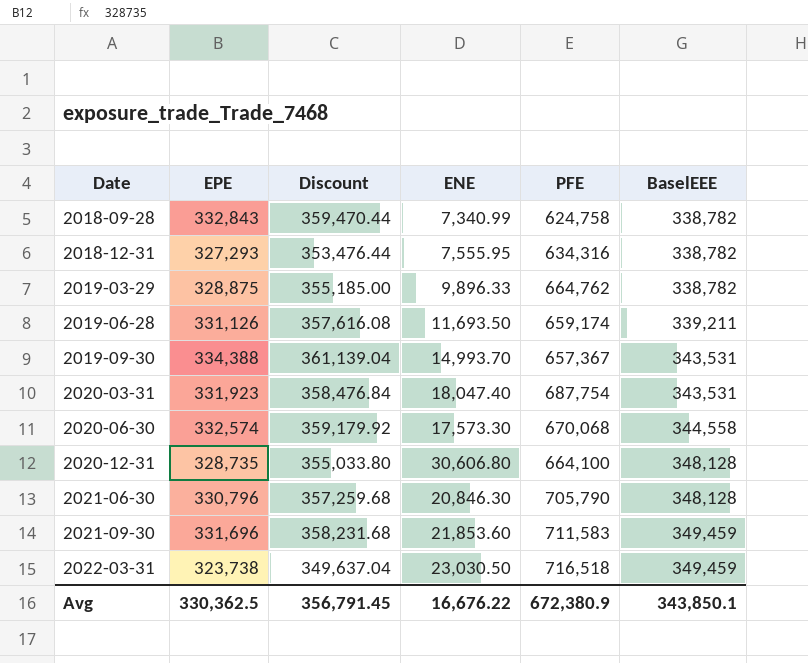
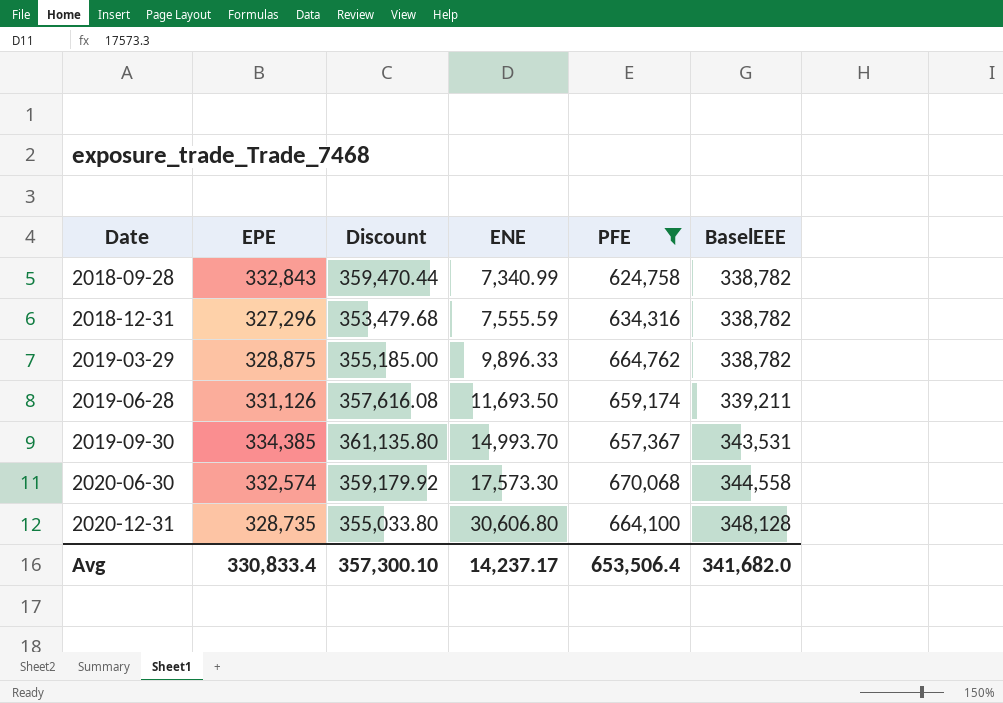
filter: none -> PFE <= 670,068
2018-12-31 | EPE: 327,293 -> 327,296
2018-12-31 | Discount: 353,476.44 -> 353,479.68
2018-12-31 | ENE: 7,555.95 -> 7,555.59
2019-09-30 | EPE: 334,388 -> 334,385
2019-09-30 | Discount: 361,139.04 -> 361,135.80
Avg | EPE: 330,362.5 -> 330,833.4
Avg | Discount: 356,791.45 -> 357,300.10
Avg | ENE: 16,676.22 -> 14,237.17
Avg | PFE: 672,380.9 -> 653,506.4
Avg | BaselEEE: 343,850.1 -> 341,682.0

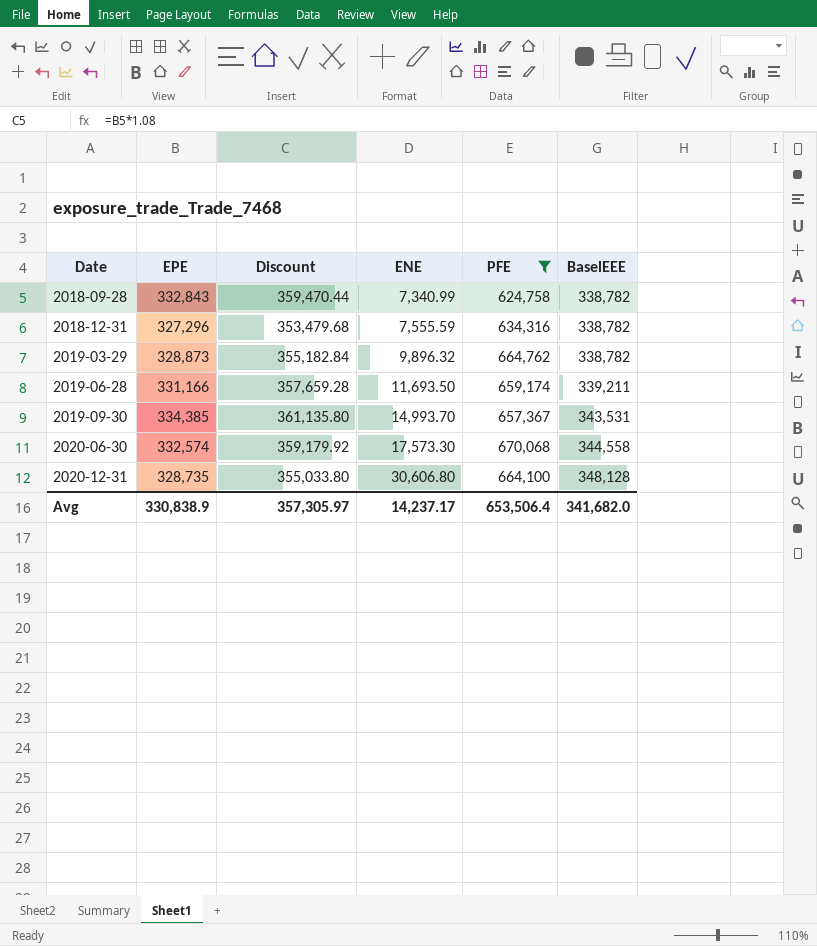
2019-03-29 | EPE: 328,875 -> 328,873
2019-03-29 | Discount: 355,185.00 -> 355,182.84
2019-03-29 | ENE: 9,896.33 -> 9,896.32
2019-06-28 | EPE: 331,126 -> 331,166
2019-06-28 | Discount: 357,616.08 -> 357,659.28
Avg | EPE: 330,833.4 -> 330,838.9
Avg | Discount: 357,300.10 -> 357,305.97

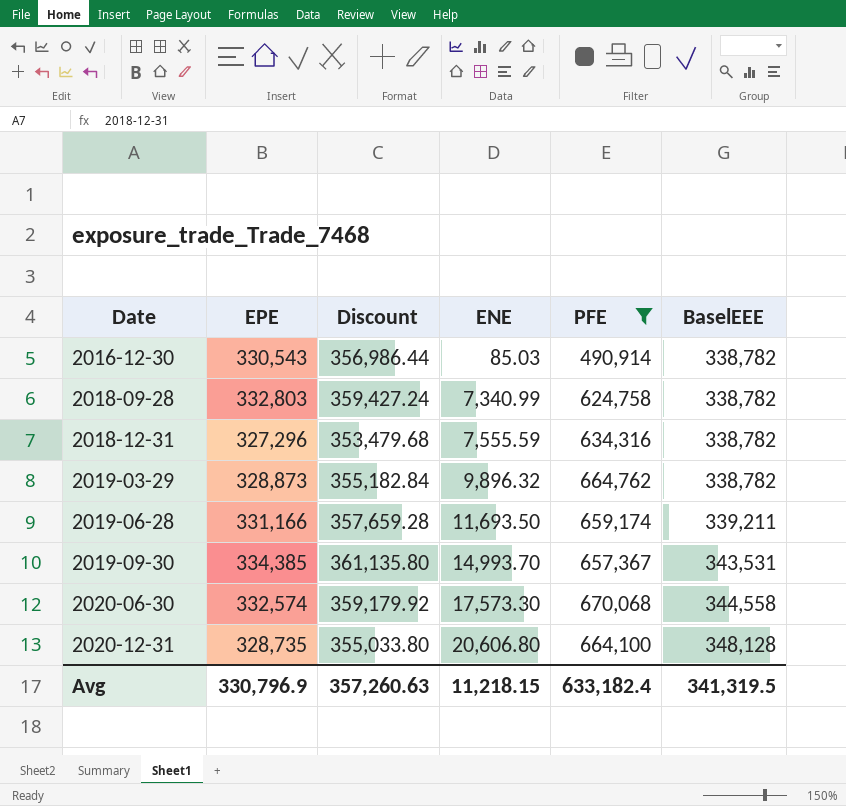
row 2016-12-30: none -> 330,543 | 356,986.44 | 85.03 | 490,914 | 338,782
2018-09-28 | EPE: 332,843 -> 332,803
2018-09-28 | Discount: 359,470.44 -> 359,427.24
2020-12-31 | ENE: 30,606.80 -> 20,606.80
Avg | EPE: 330,838.9 -> 330,796.9
Avg | Discount: 357,305.97 -> 357,260.63
Avg | ENE: 14,237.17 -> 11,218.15
Avg | PFE: 653,506.4 -> 633,182.4
Avg | BaselEEE: 341,682.0 -> 341,319.5

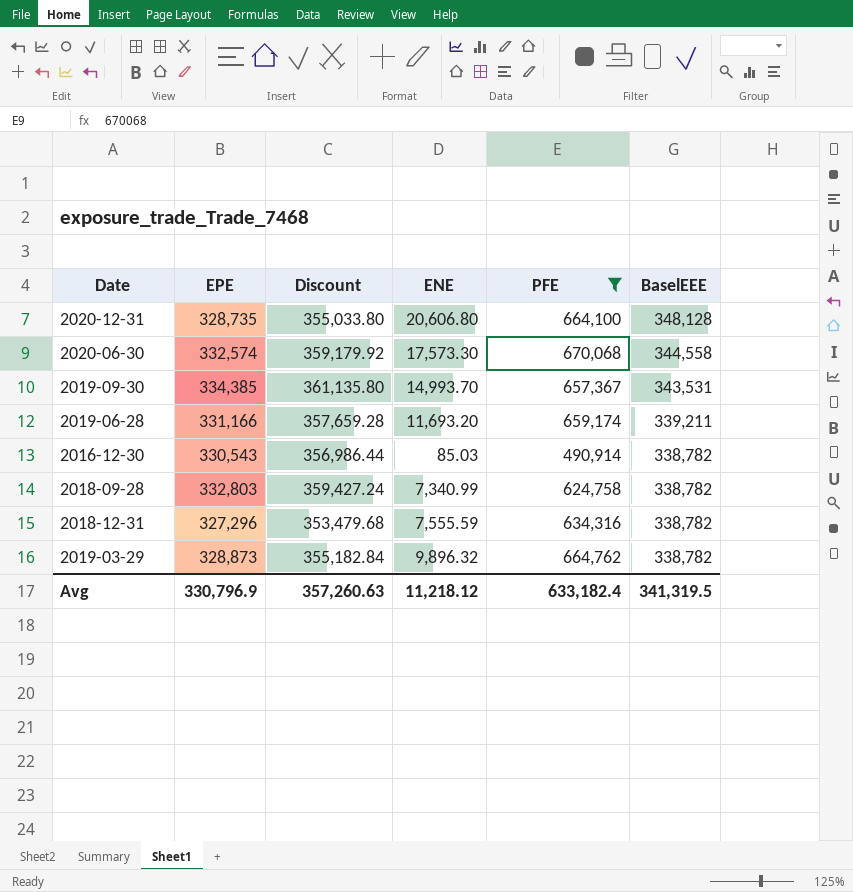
row order: Date ascending -> BaselEEE descending
2019-06-28 | ENE: 11,693.50 -> 11,693.20
Avg | ENE: 11,218.15 -> 11,218.12

